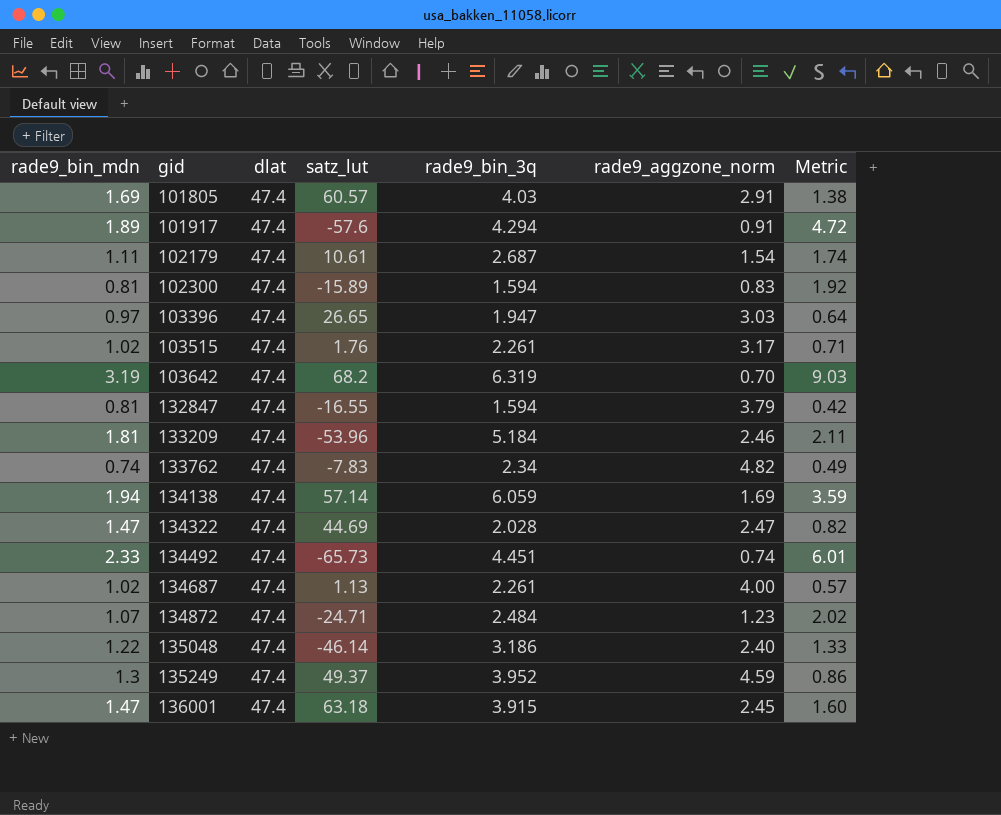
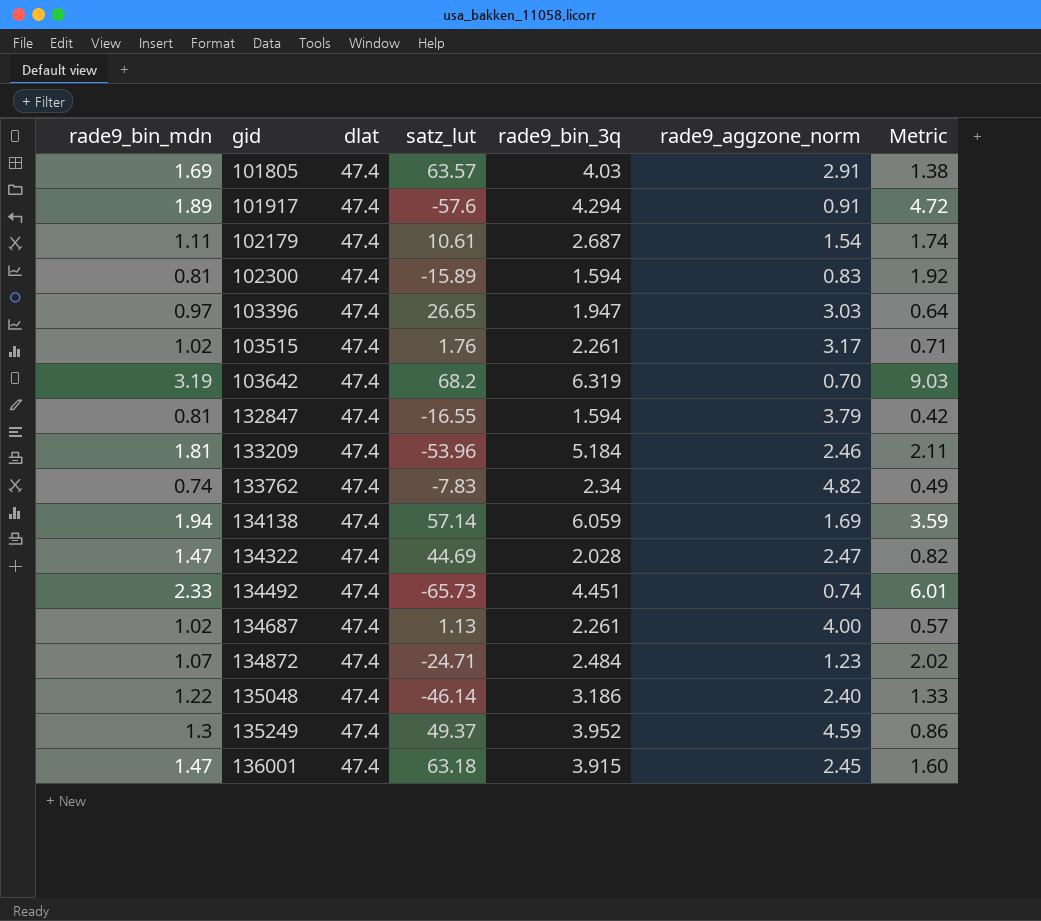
101805 | satz_lut: 60.57 -> 63.57

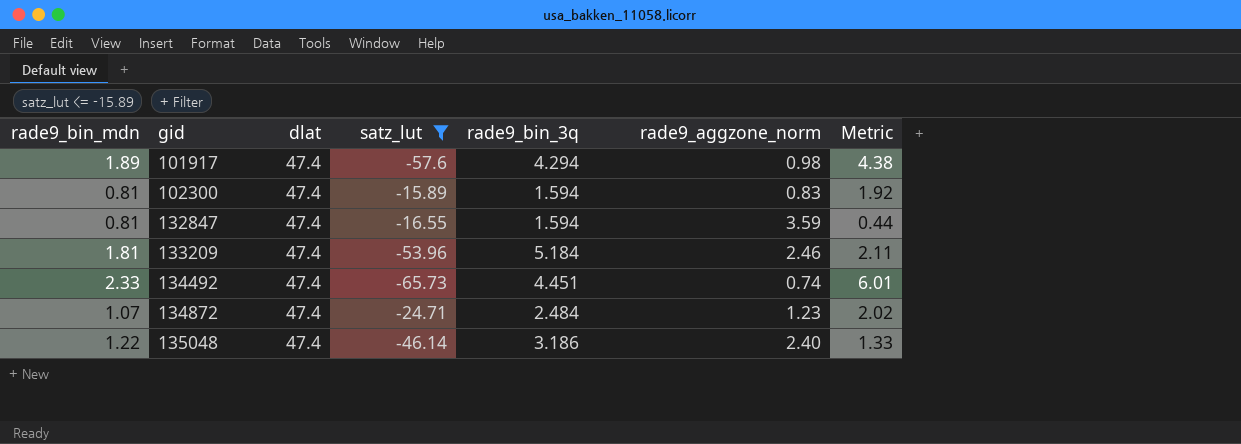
filter: none -> satz_lut <= -15.89
101917 | rade9_aggzone_norm: 0.91 -> 0.98
101917 | Metric: 4.72 -> 4.38
132847 | rade9_aggzone_norm: 3.79 -> 3.59
132847 | Metric: 0.42 -> 0.44

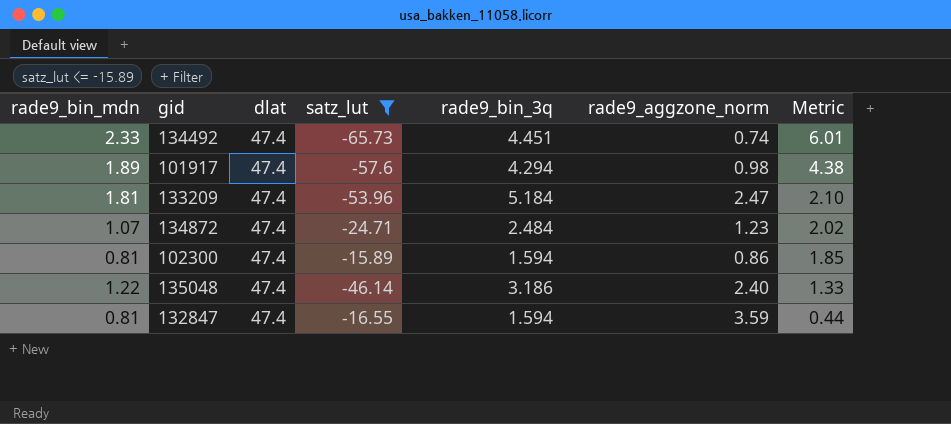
row order: gid ascending -> Metric descending
133209 | rade9_aggzone_norm: 2.46 -> 2.47
133209 | Metric: 2.11 -> 2.10
102300 | rade9_aggzone_norm: 0.83 -> 0.86
102300 | Metric: 1.92 -> 1.85

